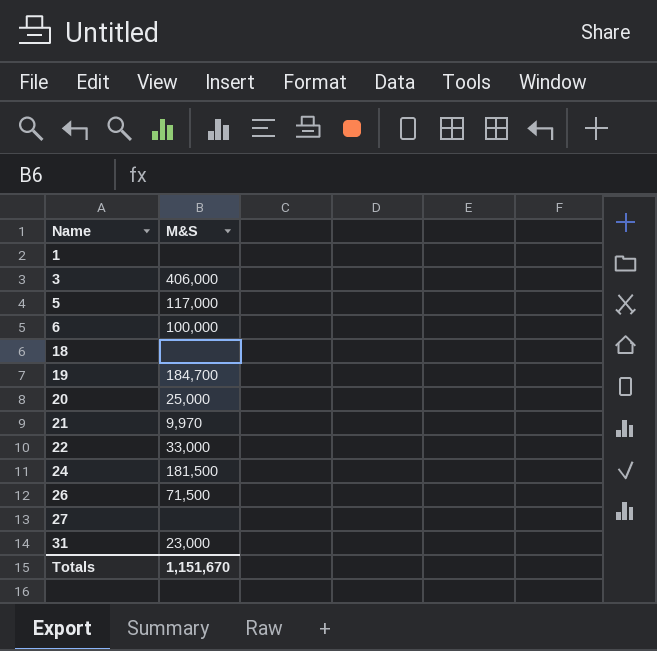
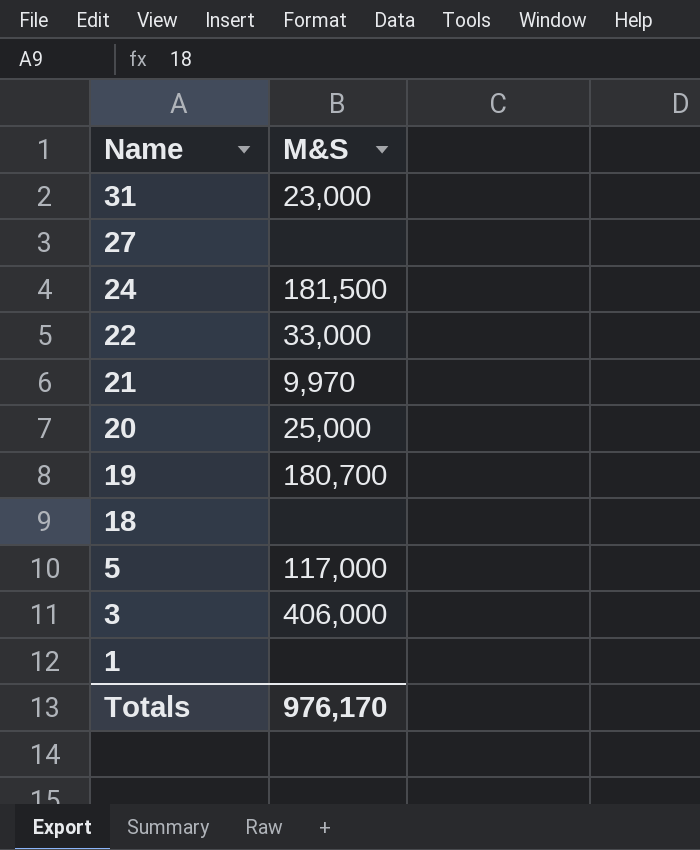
row order: Name ascending -> Name descending
row 6: 100,000 -> none
row 26: 71,500 -> none
19 | M&S: 184,700 -> 180,700
Totals | M&S: 1,151,670 -> 976,170

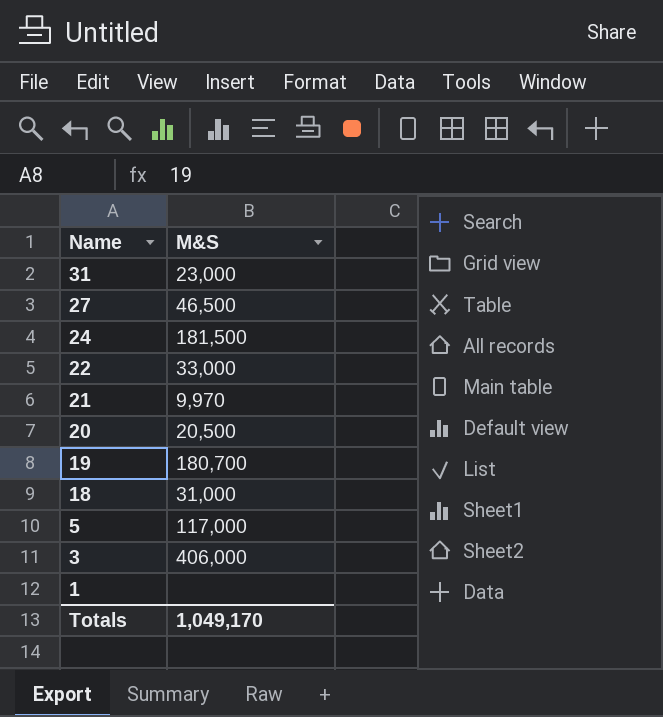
27 | M&S: none -> 46,500
20 | M&S: 25,000 -> 20,500
18 | M&S: none -> 31,000
Totals | M&S: 976,170 -> 1,049,170

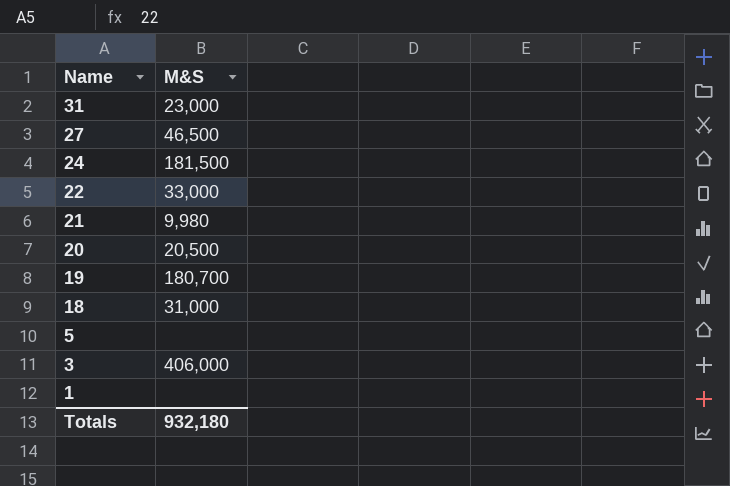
21 | M&S: 9,970 -> 9,980
5 | M&S: 117,000 -> none
Totals | M&S: 1,049,170 -> 932,180

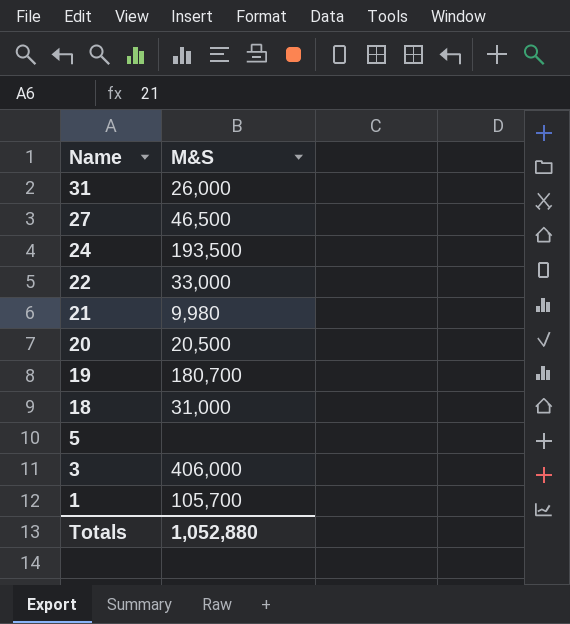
31 | M&S: 23,000 -> 26,000
24 | M&S: 181,500 -> 193,500
1 | M&S: none -> 105,700
Totals | M&S: 932,180 -> 1,052,880

